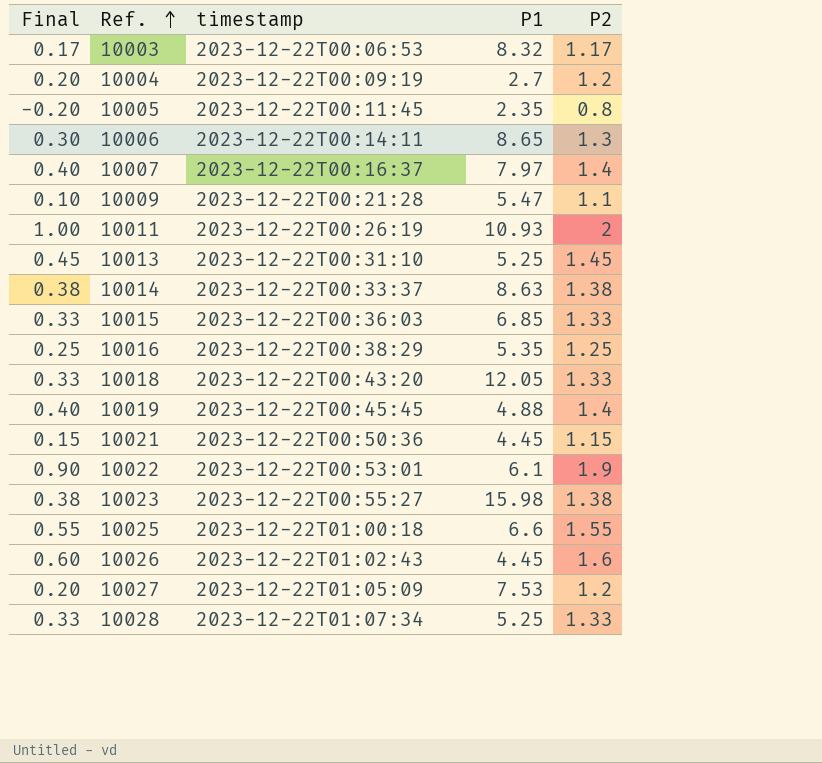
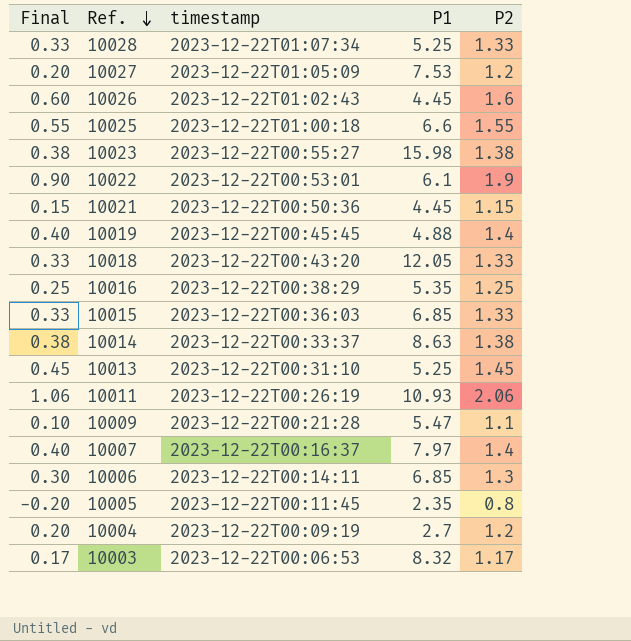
row order: Ref. ascending -> Ref. descending
10011 | Final: 1.00 -> 1.06
10011 | P2: 2 -> 2.06
10006 | P1: 8.65 -> 6.85

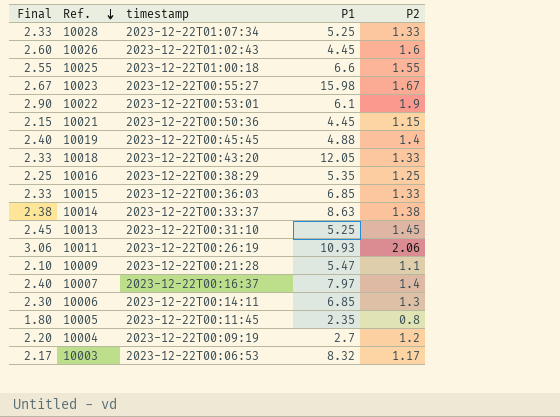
column Final | formula: [P2] - 1 -> [P2] + 1
row 10027: 0.20 | 2023-12-22T01:05:09 | 7.53 | 1.2 -> none
10023 | P2: 1.38 -> 1.67

